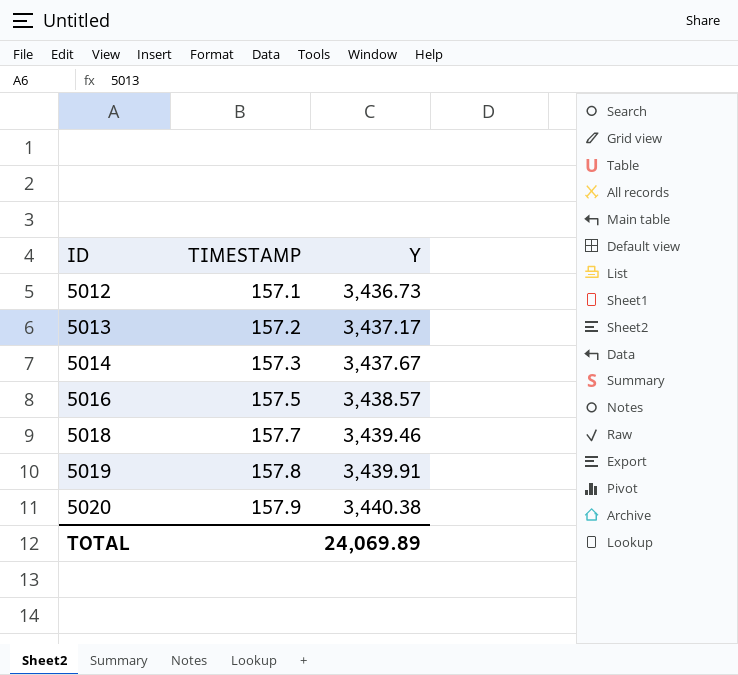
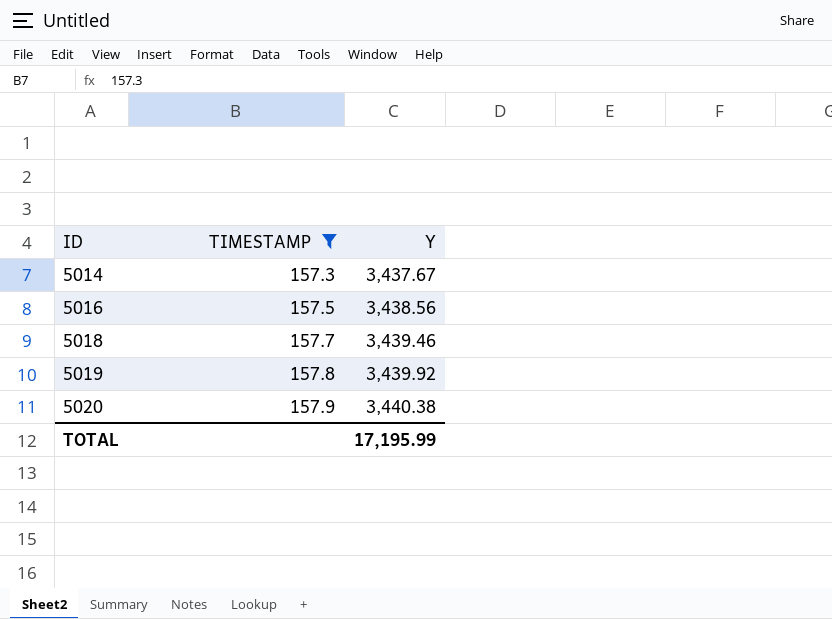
filter: none -> TIMESTAMP >= 157.3
5016 | Y: 3,438.57 -> 3,438.56
5019 | Y: 3,439.91 -> 3,439.92
TOTAL | Y: 24,069.89 -> 17,195.99

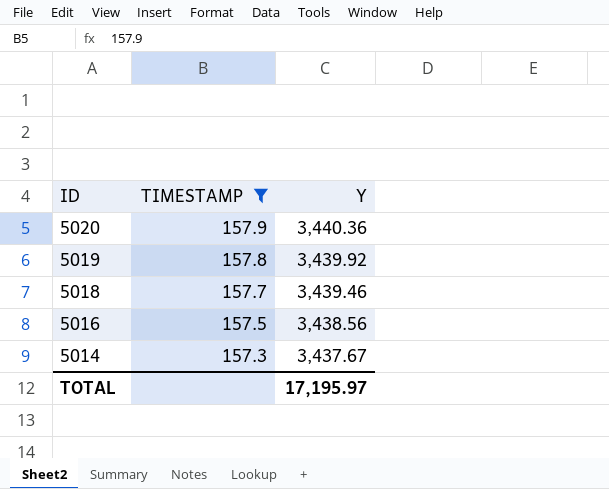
row order: ID ascending -> ID descending
5020 | Y: 3,440.38 -> 3,440.36
TOTAL | Y: 17,195.99 -> 17,195.97

